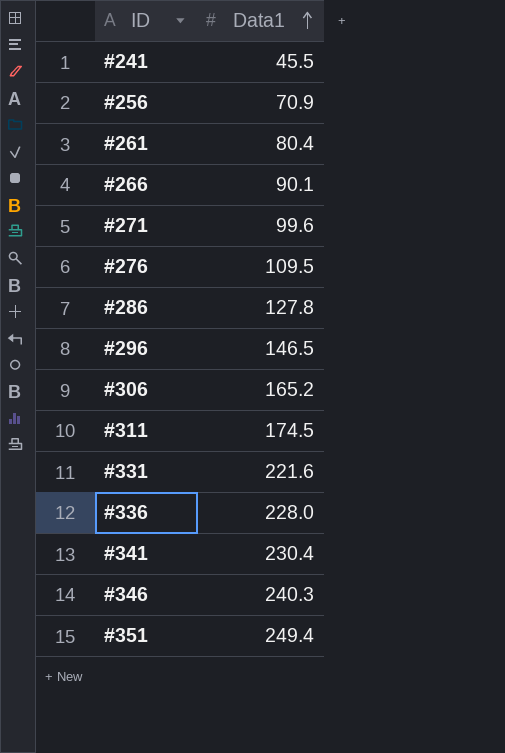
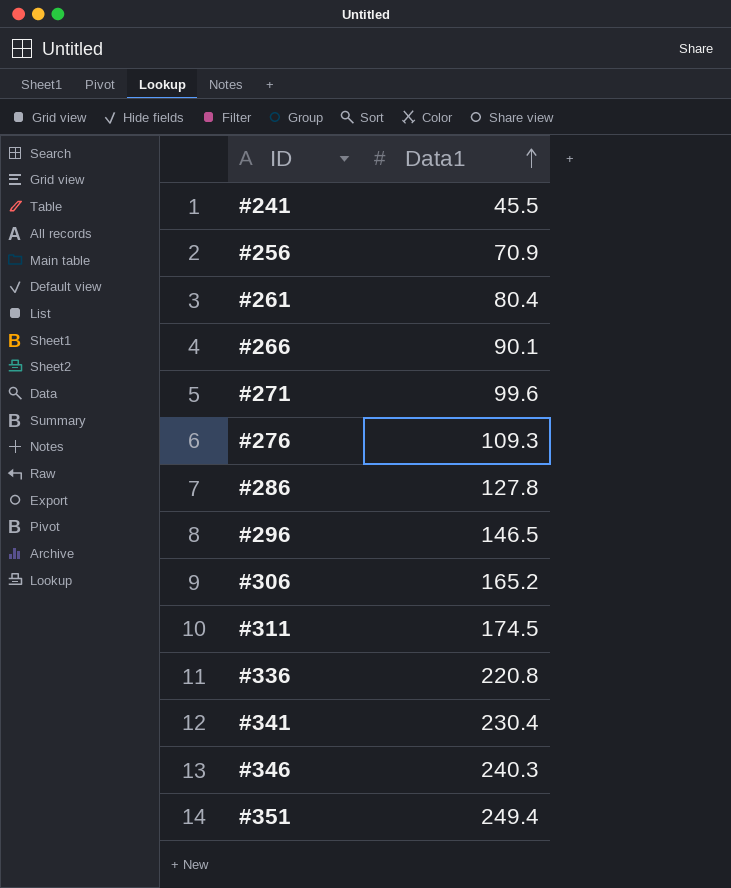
row #331: 221.6 -> none
#276 | Data1: 109.5 -> 109.3
#336 | Data1: 228.0 -> 220.8

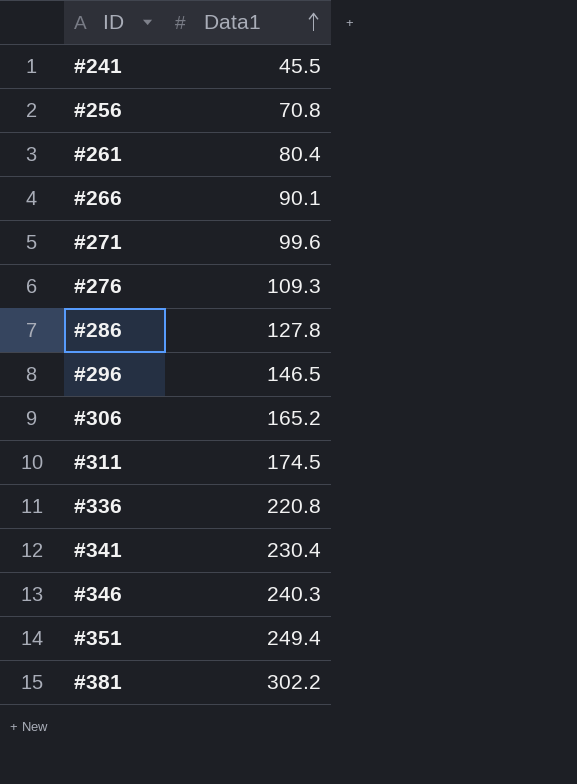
#256 | Data1: 70.9 -> 70.8
row #381: none -> 302.2

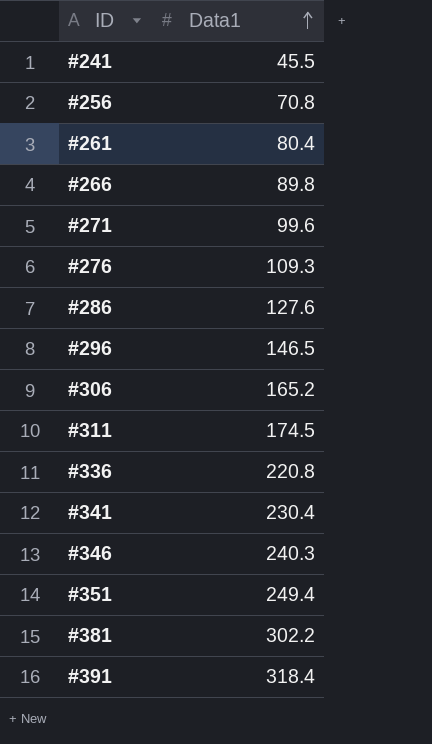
#266 | Data1: 90.1 -> 89.8
#286 | Data1: 127.8 -> 127.6
row #391: none -> 318.4

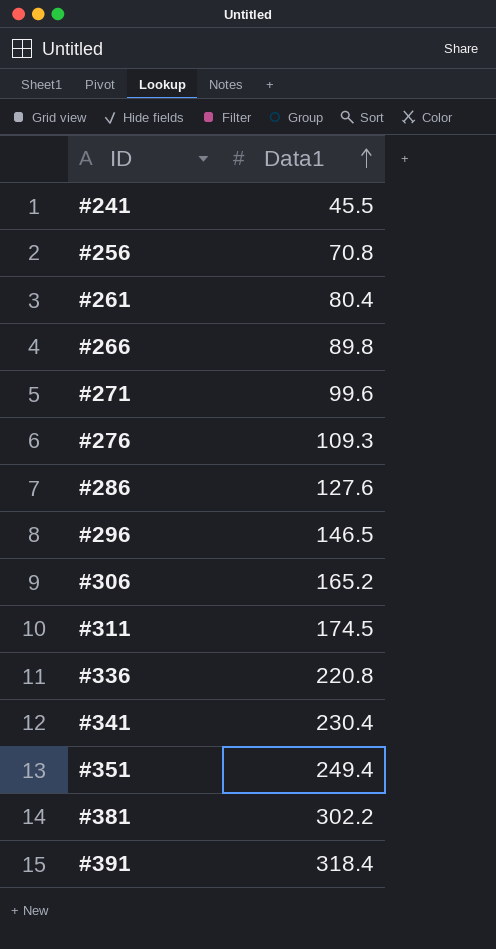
row #346: 240.3 -> none

